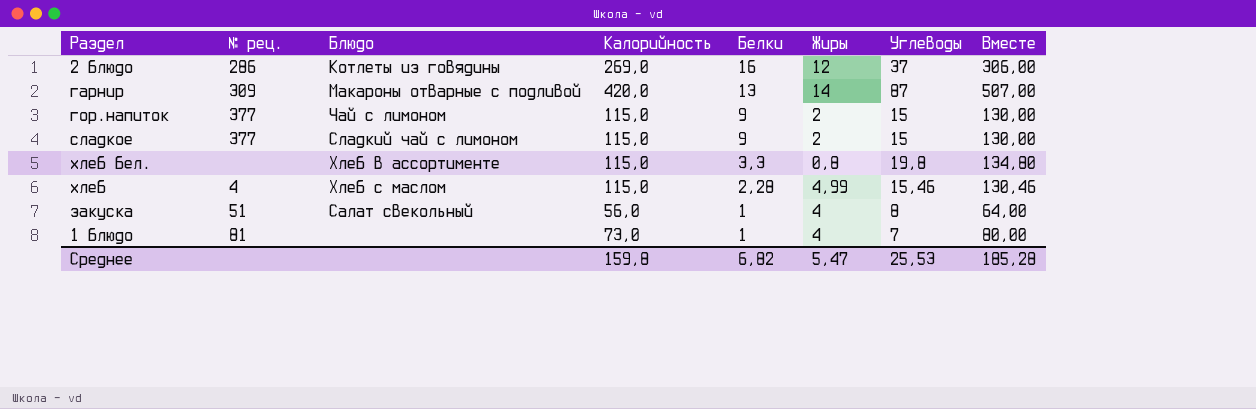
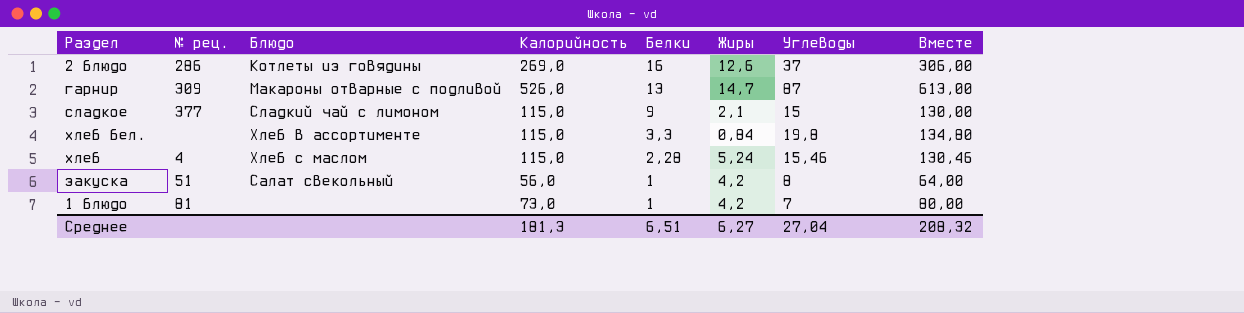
row гор.напиток: 377 | Чай с лимоном | 115,0 | 9 | 2 | 15 | 130,00 -> none
2 блюдо | Жиры: 12 -> 12,6
гарнир | Калорийность: 420,0 -> 526,0
гарнир | Жиры: 14 -> 14,7
гарнир | Вместе: 507,00 -> 613,00
сладкое | Жиры: 2 -> 2,1
хлеб бел. | Жиры: 0,8 -> 0,84
хлеб | Жиры: 4,99 -> 5,24
закуска | Жиры: 4 -> 4,2
1 блюдо | Жиры: 4 -> 4,2
Среднее | Калорийность: 159,8 -> 181,3
Среднее | Белки: 6,82 -> 6,51
Среднее | Жиры: 5,47 -> 6,27
Среднее | Углеводы: 25,53 -> 27,04
Среднее | Вместе: 185,28 -> 208,32

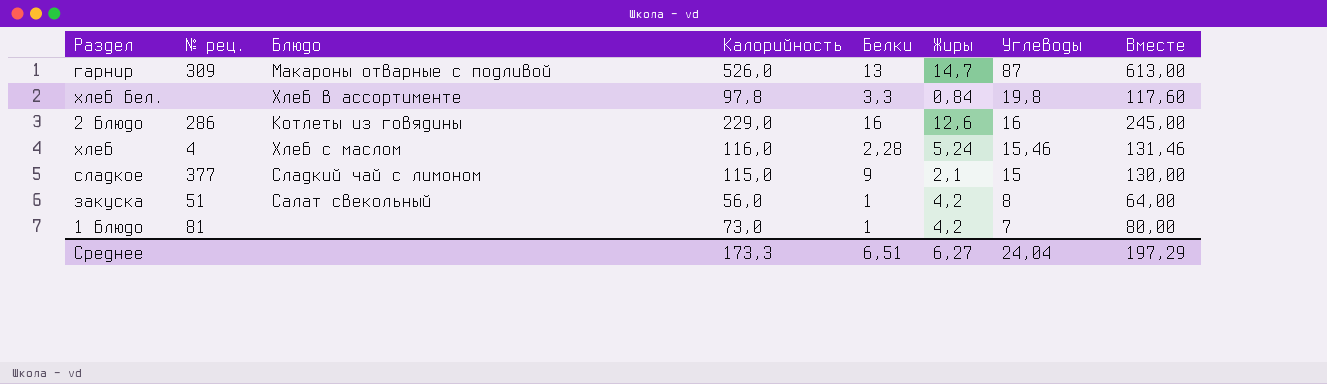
row order: Белки descending -> Углеводы descending
хлеб бел. | Калорийность: 115,0 -> 97,8
хлеб бел. | Вместе: 134,80 -> 117,60
2 блюдо | Калорийность: 269,0 -> 229,0
2 блюдо | Углеводы: 37 -> 16
2 блюдо | Вместе: 306,00 -> 245,00
хлеб | Калорийность: 115,0 -> 116,0
хлеб | Вместе: 130,46 -> 131,46
Среднее | Калорийность: 181,3 -> 173,3
Среднее | Углеводы: 27,04 -> 24,04
Среднее | Вместе: 208,32 -> 197,29

